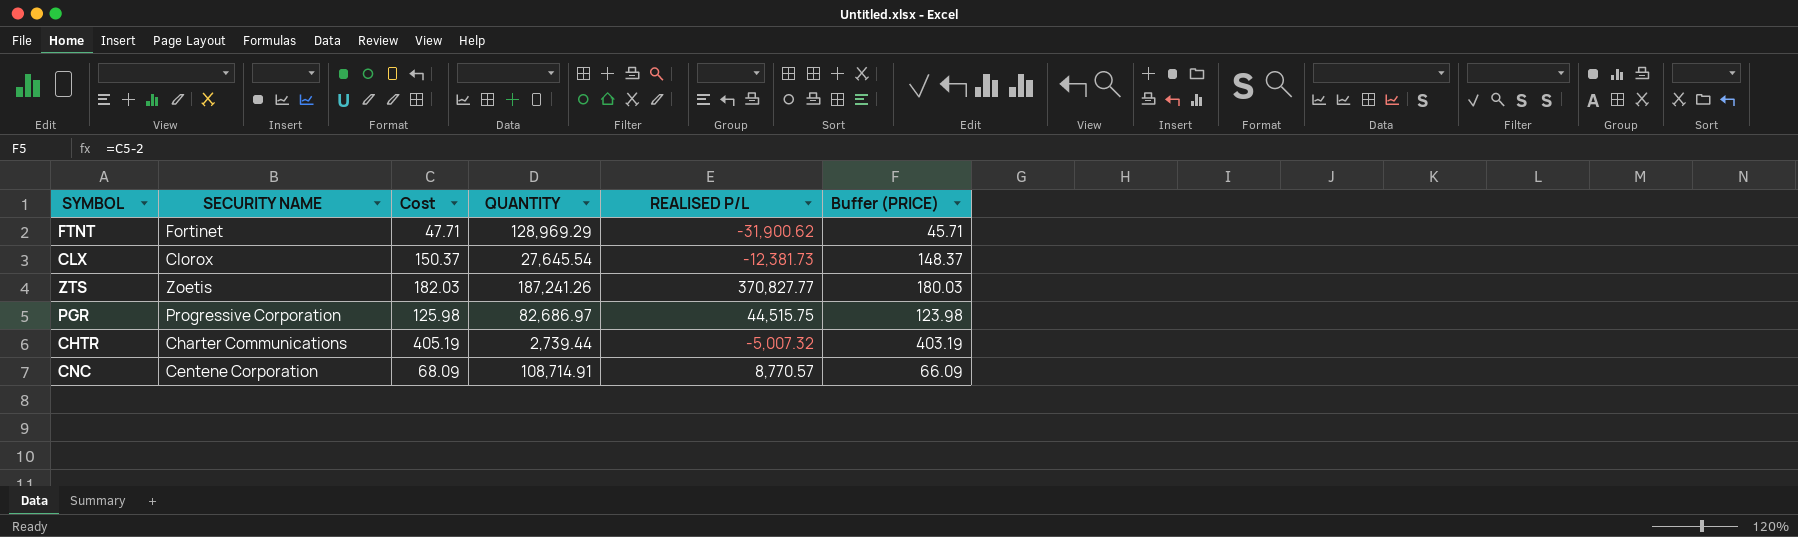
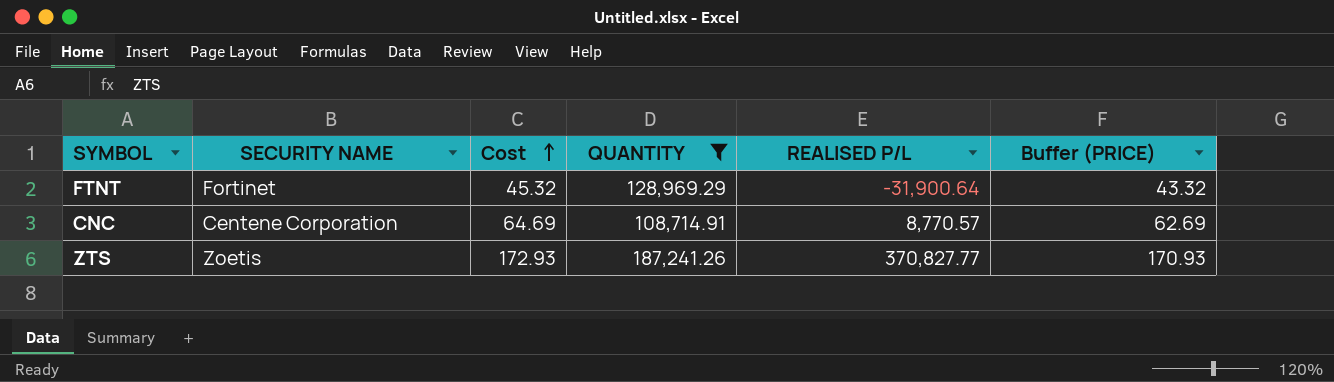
filter: none -> QUANTITY >= 108,714.91
row order: none -> Cost ascending
FTNT | Cost: 47.71 -> 45.32
FTNT | REALISED P/L: -31,900.62 -> -31,900.64
FTNT | Buffer (PRICE): 45.71 -> 43.32
CNC | Cost: 68.09 -> 64.69
CNC | Buffer (PRICE): 66.09 -> 62.69
ZTS | Cost: 182.03 -> 172.93
ZTS | Buffer (PRICE): 180.03 -> 170.93

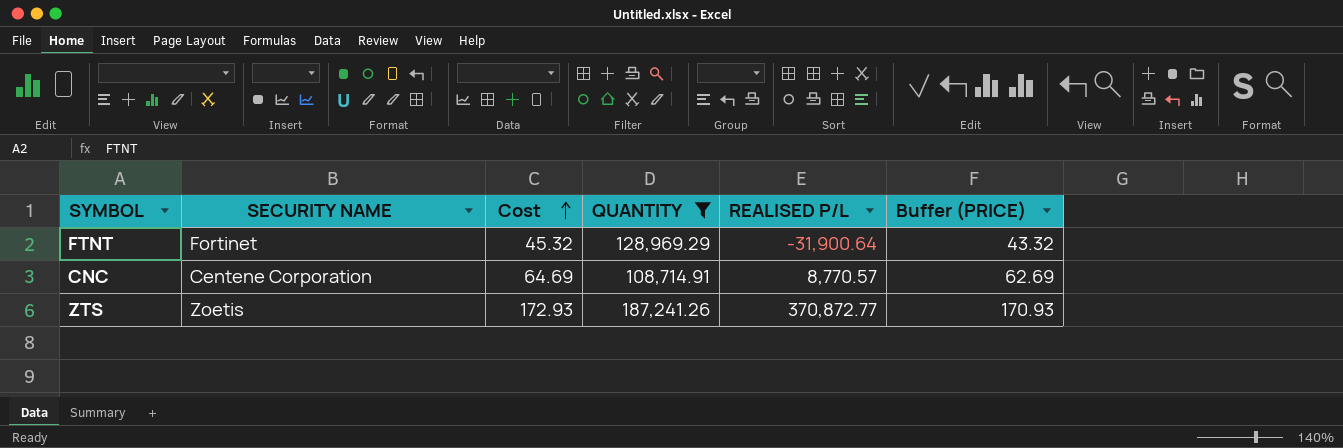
ZTS | REALISED P/L: 370,827.77 -> 370,872.77

